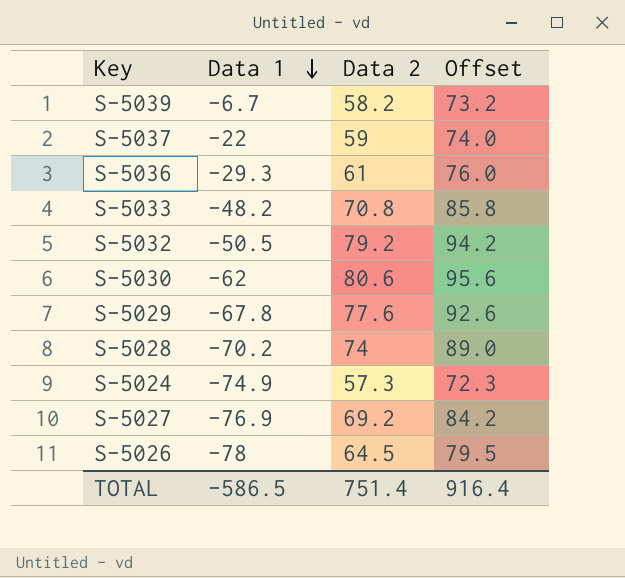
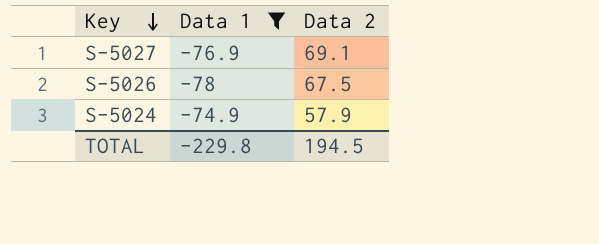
filter: none -> Data 1 <= -74.9
row order: Data 1 descending -> Key descending
column Offset | formula: [Data 2] + 15 -> none
S-5027 | Data 2: 69.2 -> 69.1
S-5026 | Data 2: 64.5 -> 67.5
S-5024 | Data 2: 57.3 -> 57.9
TOTAL | Data 1: -586.5 -> -229.8
TOTAL | Data 2: 751.4 -> 194.5

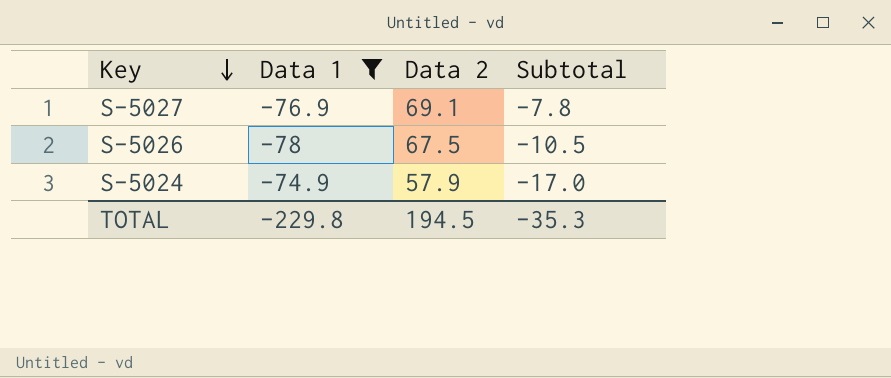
column Subtotal | formula: none -> [Data 1] + [Data 2]

